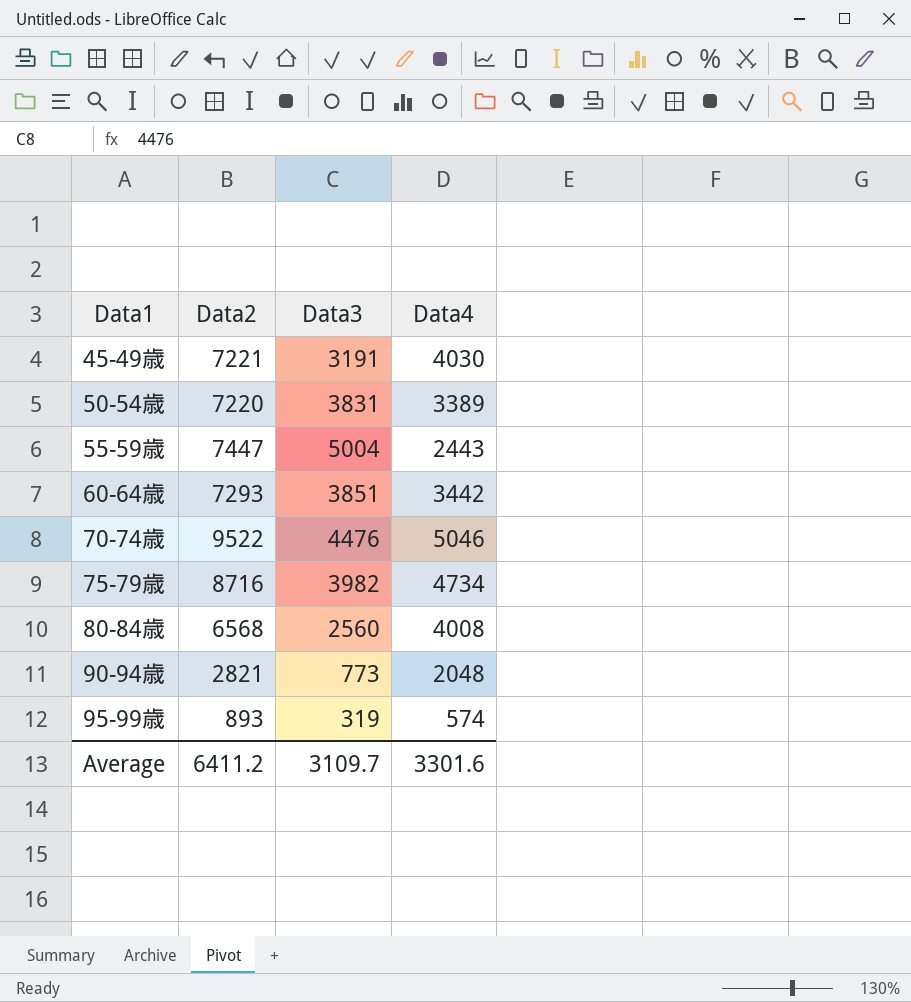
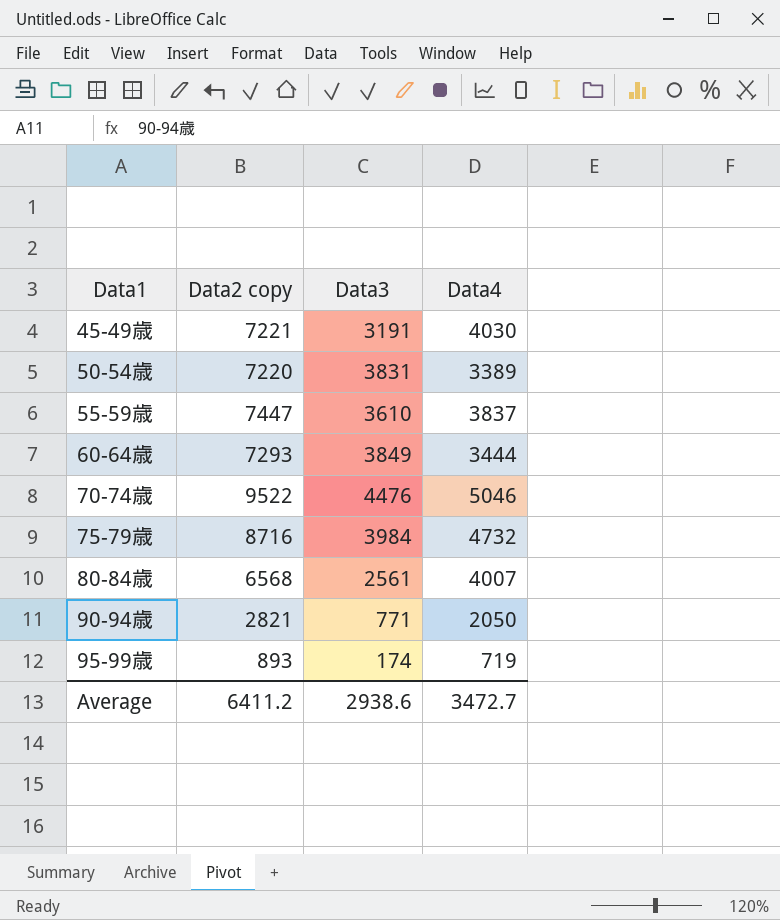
column name: Data2 -> Data2 copy
55-59歳 | Data3: 5004 -> 3610
55-59歳 | Data4: 2443 -> 3837
60-64歳 | Data3: 3851 -> 3849
60-64歳 | Data4: 3442 -> 3444
75-79歳 | Data3: 3982 -> 3984
75-79歳 | Data4: 4734 -> 4732
80-84歳 | Data3: 2560 -> 2561
80-84歳 | Data4: 4008 -> 4007
90-94歳 | Data3: 773 -> 771
90-94歳 | Data4: 2048 -> 2050
95-99歳 | Data3: 319 -> 174
95-99歳 | Data4: 574 -> 719
Average | Data3: 3109.7 -> 2938.6
Average | Data4: 3301.6 -> 3472.7

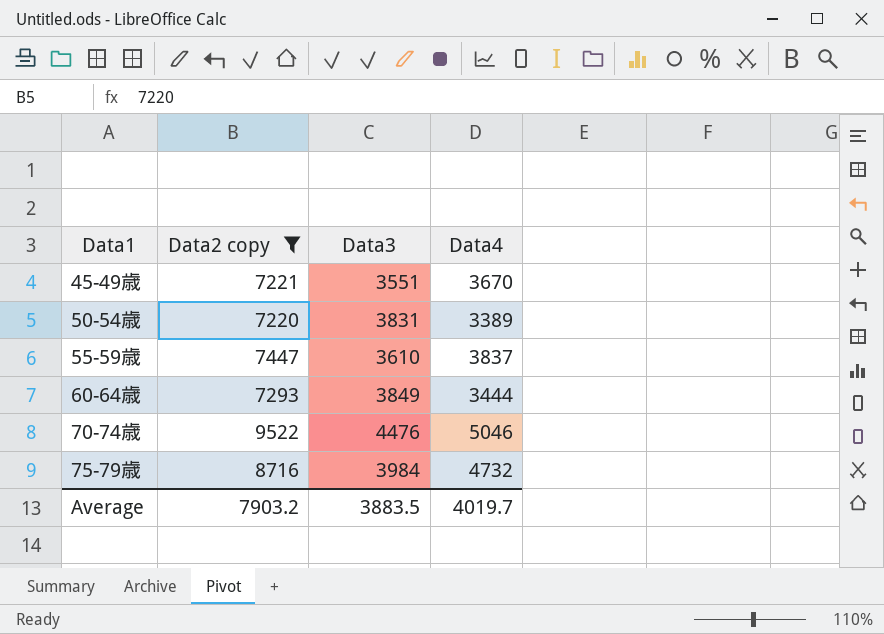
filter: none -> Data2 copy >= 7220
45-49歳 | Data3: 3191 -> 3551
45-49歳 | Data4: 4030 -> 3670
Average | Data2 copy: 6411.2 -> 7903.2
Average | Data3: 2938.6 -> 3883.5
Average | Data4: 3472.7 -> 4019.7

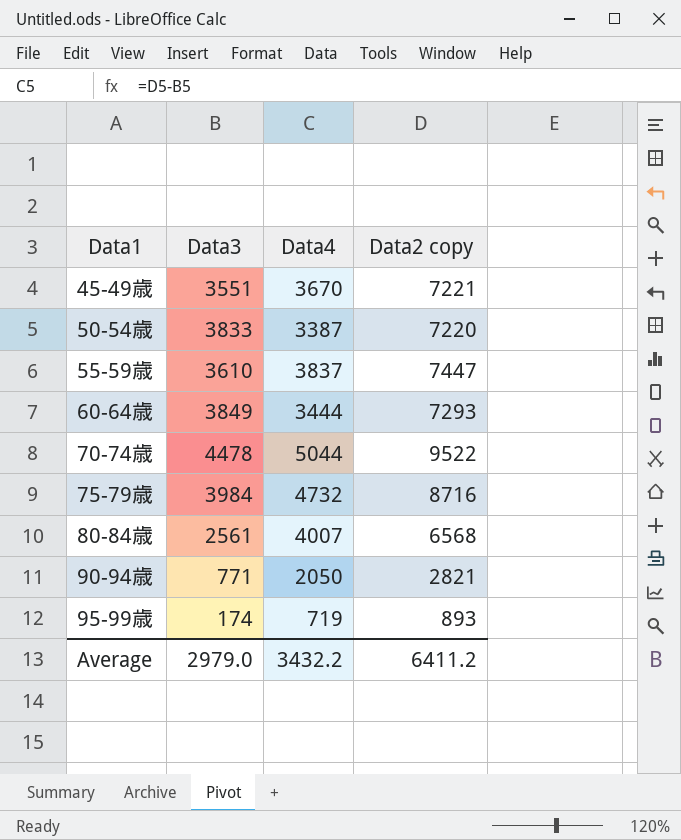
filter: Data2 copy >= 7220 -> none
column Data2 copy | position: 2 -> 4
50-54歳 | Data3: 3831 -> 3833
50-54歳 | Data4: 3389 -> 3387
70-74歳 | Data3: 4476 -> 4478
70-74歳 | Data4: 5046 -> 5044
Average | Data3: 3883.5 -> 2979.0
Average | Data4: 4019.7 -> 3432.2
Average | Data2 copy: 7903.2 -> 6411.2

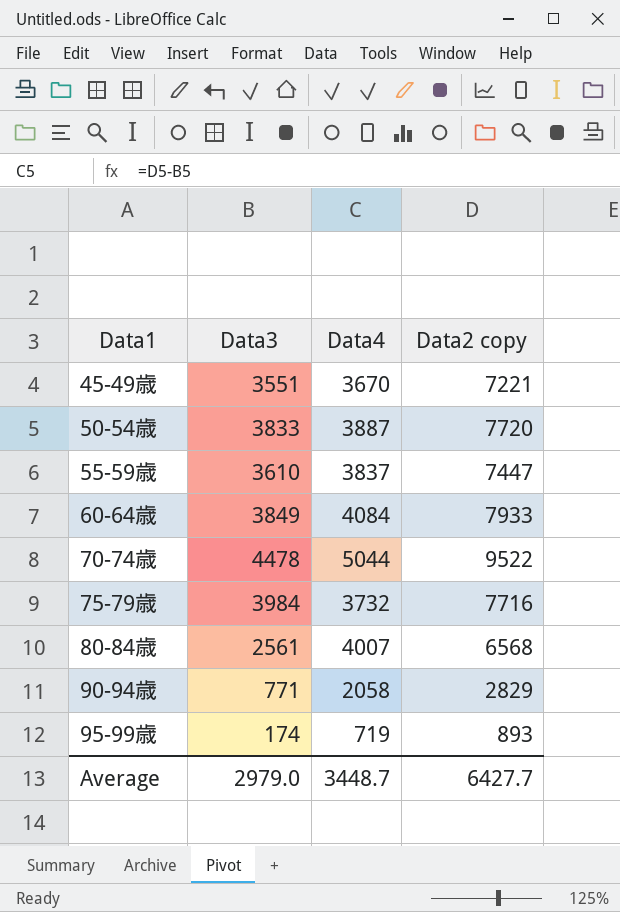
50-54歳 | Data4: 3387 -> 3887
50-54歳 | Data2 copy: 7220 -> 7720
60-64歳 | Data4: 3444 -> 4084
60-64歳 | Data2 copy: 7293 -> 7933
75-79歳 | Data4: 4732 -> 3732
75-79歳 | Data2 copy: 8716 -> 7716
90-94歳 | Data4: 2050 -> 2058
90-94歳 | Data2 copy: 2821 -> 2829
Average | Data4: 3432.2 -> 3448.7
Average | Data2 copy: 6411.2 -> 6427.7

